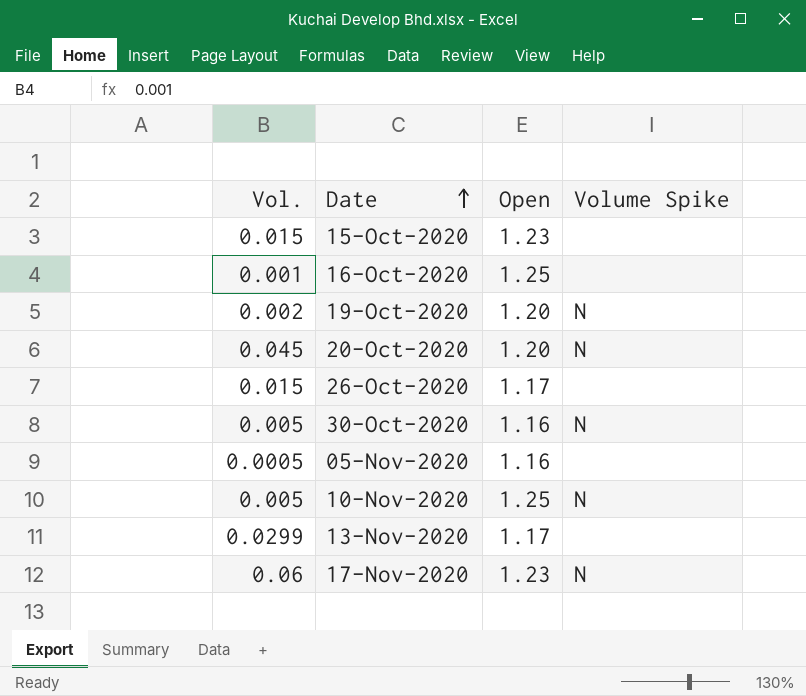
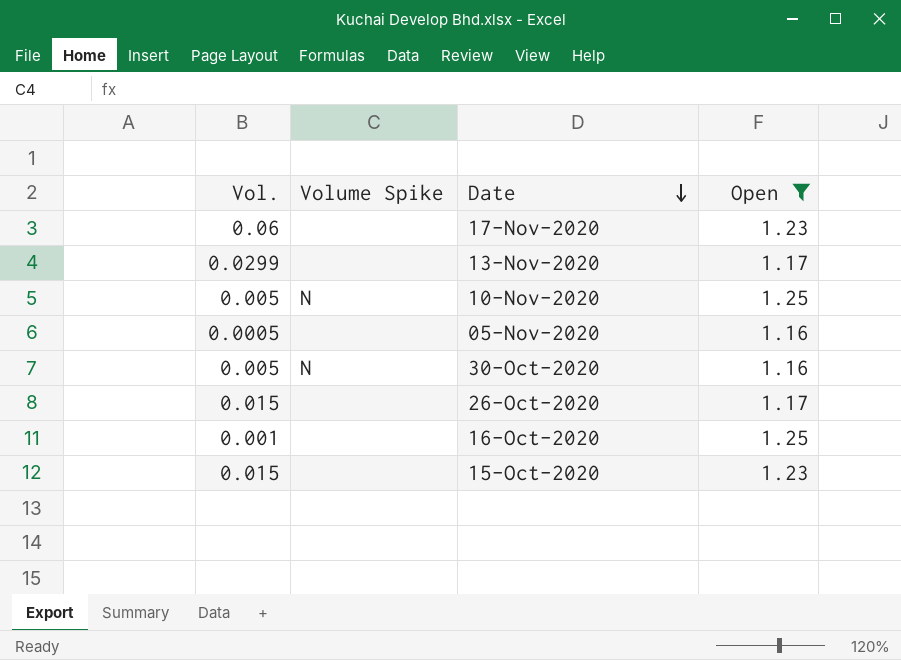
filter: none -> Open != 1.20
row order: Date ascending -> Date descending
column Volume Spike | position: 4 -> 2
17-Nov-2020 | Volume Spike: N -> none

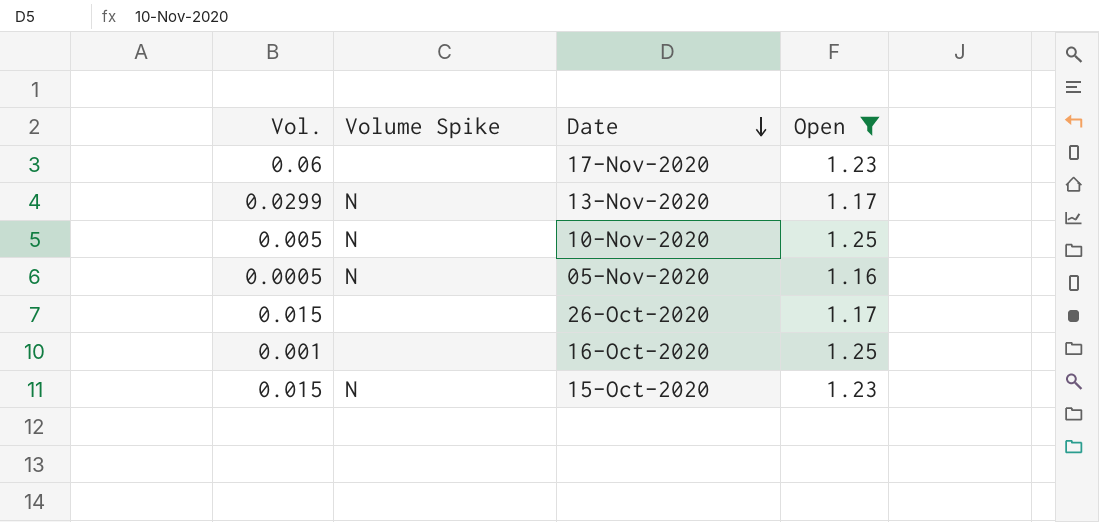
row 30-Oct-2020: 0.005 | N | 1.16 -> none
13-Nov-2020 | Volume Spike: none -> N
05-Nov-2020 | Volume Spike: none -> N
15-Oct-2020 | Volume Spike: none -> N

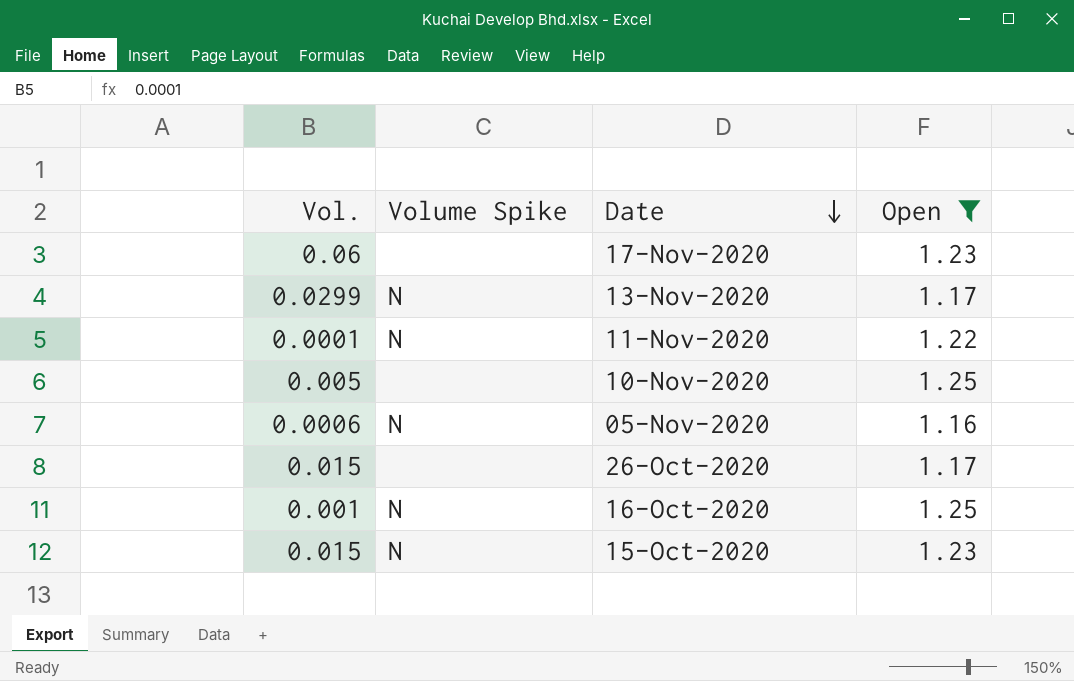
row 11-Nov-2020: none -> 0.0001 | N | 1.22
10-Nov-2020 | Volume Spike: N -> none
05-Nov-2020 | Vol.: 0.0005 -> 0.0006
16-Oct-2020 | Volume Spike: none -> N

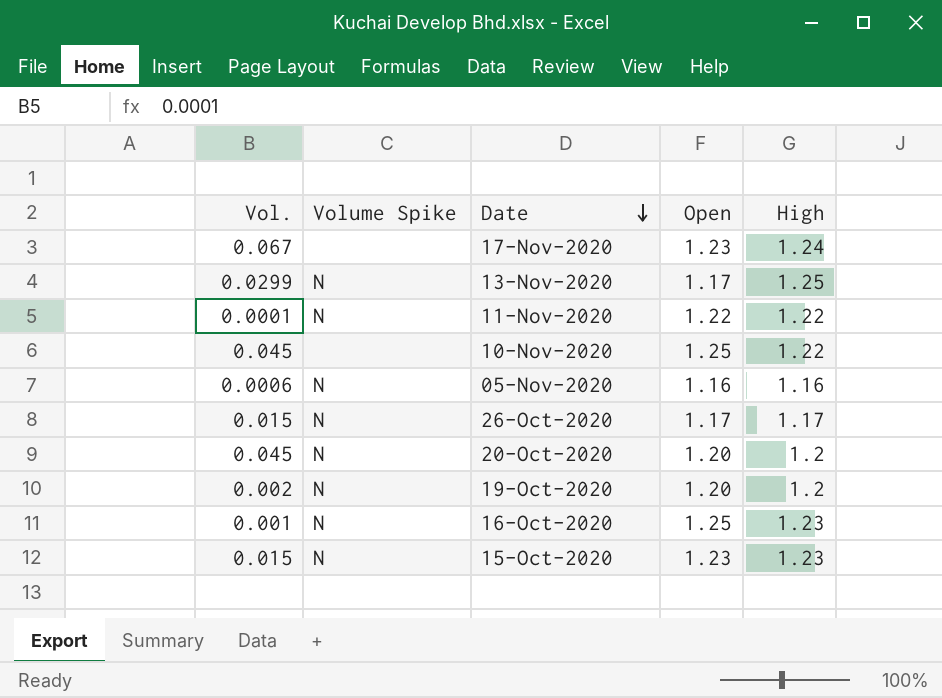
filter: Open != 1.20 -> none
column High | position: none -> 5
17-Nov-2020 | Vol.: 0.06 -> 0.067
10-Nov-2020 | Vol.: 0.005 -> 0.045
26-Oct-2020 | Volume Spike: none -> N

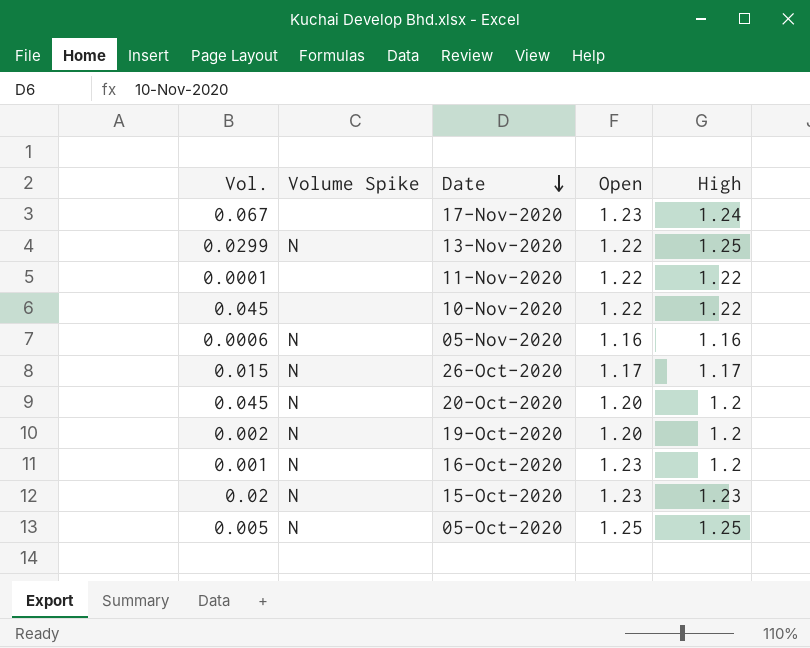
13-Nov-2020 | Open: 1.17 -> 1.22
11-Nov-2020 | Volume Spike: N -> none
10-Nov-2020 | Open: 1.25 -> 1.22
16-Oct-2020 | Open: 1.25 -> 1.23
16-Oct-2020 | High: 1.23 -> 1.2
15-Oct-2020 | Vol.: 0.015 -> 0.02
row 05-Oct-2020: none -> 0.005 | N | 1.25 | 1.25

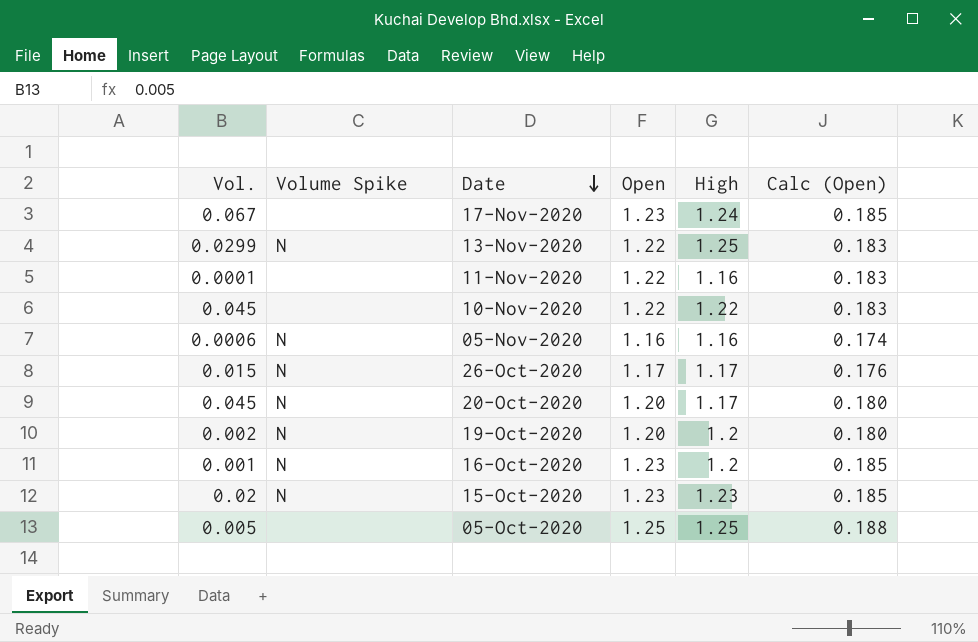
column Calc (Open) | formula: none -> [Open] * 0.15
11-Nov-2020 | High: 1.22 -> 1.16
20-Oct-2020 | High: 1.2 -> 1.17
05-Oct-2020 | Volume Spike: N -> none

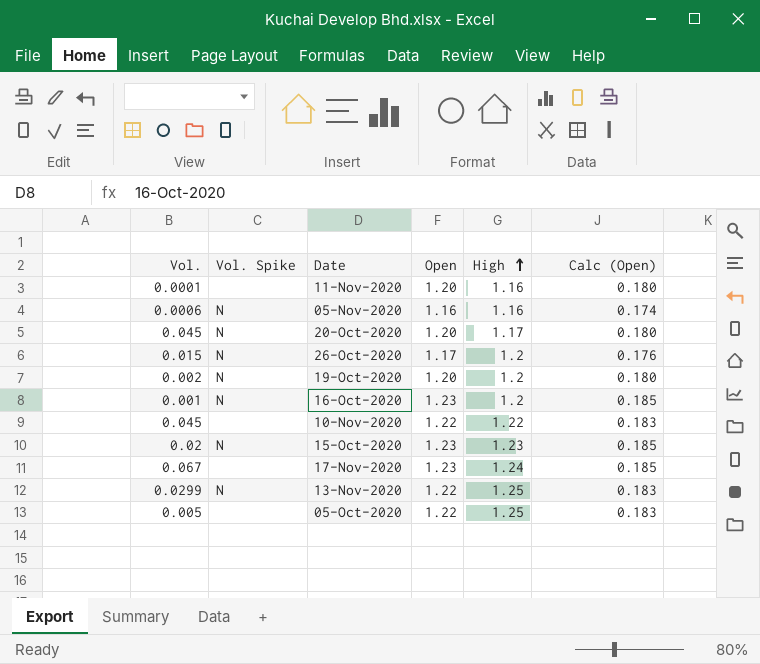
row order: Date descending -> High ascending
column name: Volume Spike -> Vol. Spike
11-Nov-2020 | Open: 1.22 -> 1.20
11-Nov-2020 | Calc (Open): 0.183 -> 0.180
26-Oct-2020 | High: 1.17 -> 1.2
05-Oct-2020 | Open: 1.25 -> 1.22
05-Oct-2020 | Calc (Open): 0.188 -> 0.183

